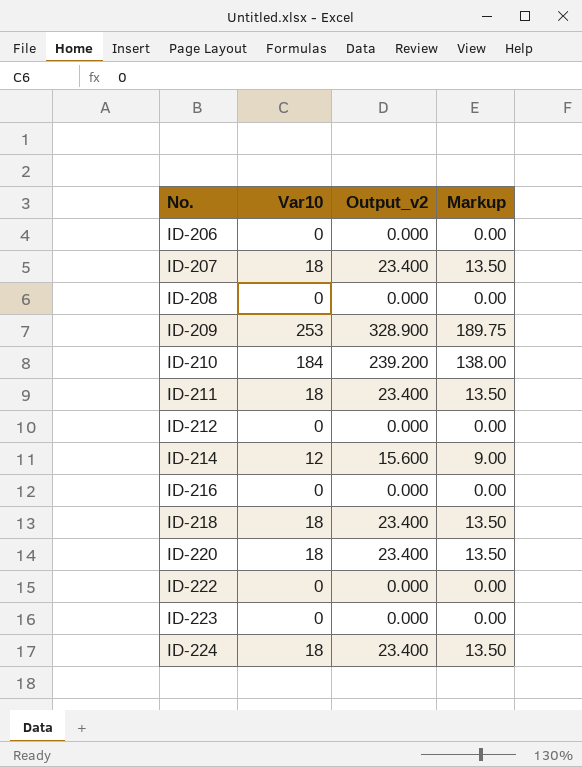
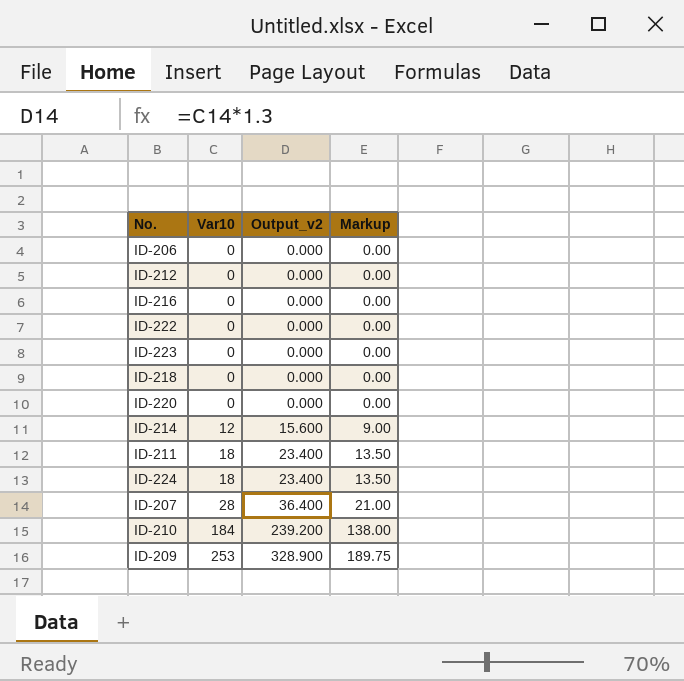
row order: No. ascending -> Var10 ascending
row ID-208: 0 | 0.000 | 0.00 -> none
ID-218 | Var10: 18 -> 0
ID-218 | Output_v2: 23.400 -> 0.000
ID-218 | Markup: 13.50 -> 0.00
ID-220 | Var10: 18 -> 0
ID-220 | Output_v2: 23.400 -> 0.000
ID-220 | Markup: 13.50 -> 0.00
ID-207 | Var10: 18 -> 28
ID-207 | Output_v2: 23.400 -> 36.400
ID-207 | Markup: 13.50 -> 21.00

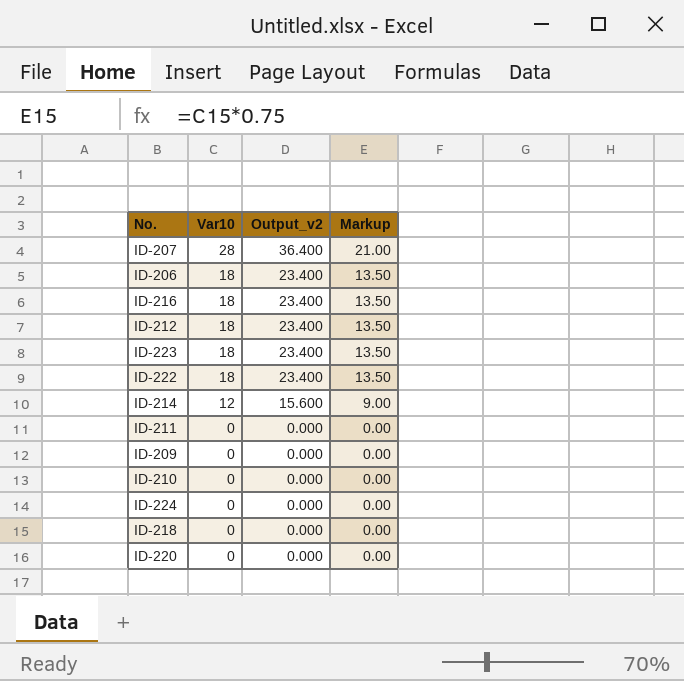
row order: Var10 ascending -> Var10 descending
ID-206 | Var10: 0 -> 18
ID-206 | Output_v2: 0.000 -> 23.400
ID-206 | Markup: 0.00 -> 13.50
ID-216 | Var10: 0 -> 18
ID-216 | Output_v2: 0.000 -> 23.400
ID-216 | Markup: 0.00 -> 13.50
ID-212 | Var10: 0 -> 18
ID-212 | Output_v2: 0.000 -> 23.400
ID-212 | Markup: 0.00 -> 13.50
ID-223 | Var10: 0 -> 18
ID-223 | Output_v2: 0.000 -> 23.400
ID-223 | Markup: 0.00 -> 13.50
ID-222 | Var10: 0 -> 18
ID-222 | Output_v2: 0.000 -> 23.400
ID-222 | Markup: 0.00 -> 13.50
ID-211 | Var10: 18 -> 0
ID-211 | Output_v2: 23.400 -> 0.000
ID-211 | Markup: 13.50 -> 0.00
ID-209 | Var10: 253 -> 0
ID-209 | Output_v2: 328.900 -> 0.000
ID-209 | Markup: 189.75 -> 0.00
ID-210 | Var10: 184 -> 0
ID-210 | Output_v2: 239.200 -> 0.000
ID-210 | Markup: 138.00 -> 0.00
ID-224 | Var10: 18 -> 0
ID-224 | Output_v2: 23.400 -> 0.000
ID-224 | Markup: 13.50 -> 0.00

